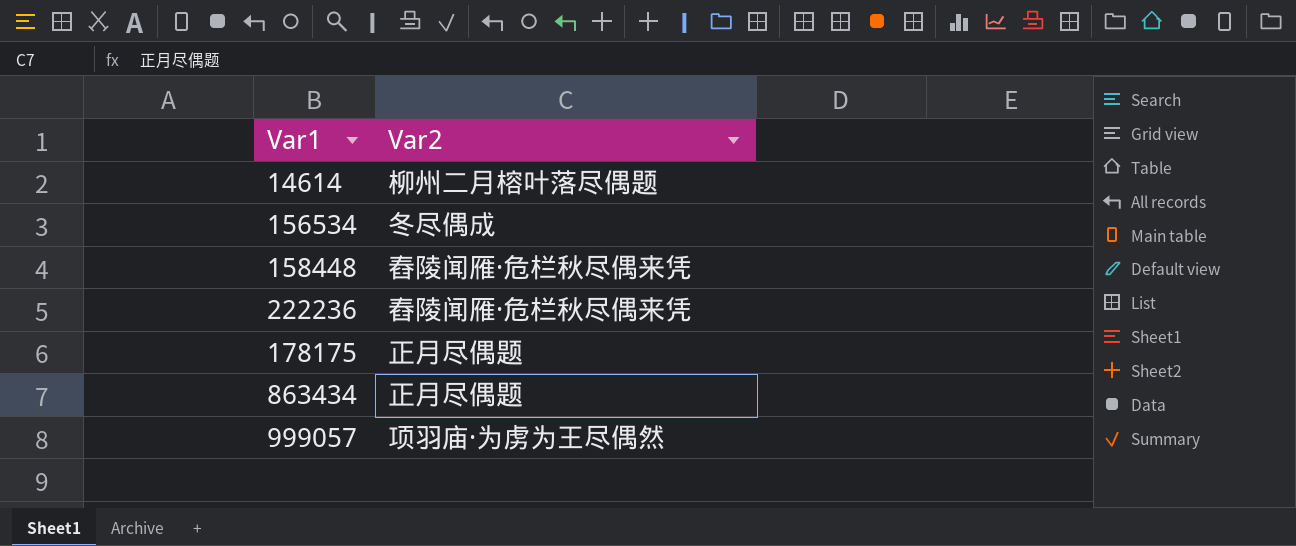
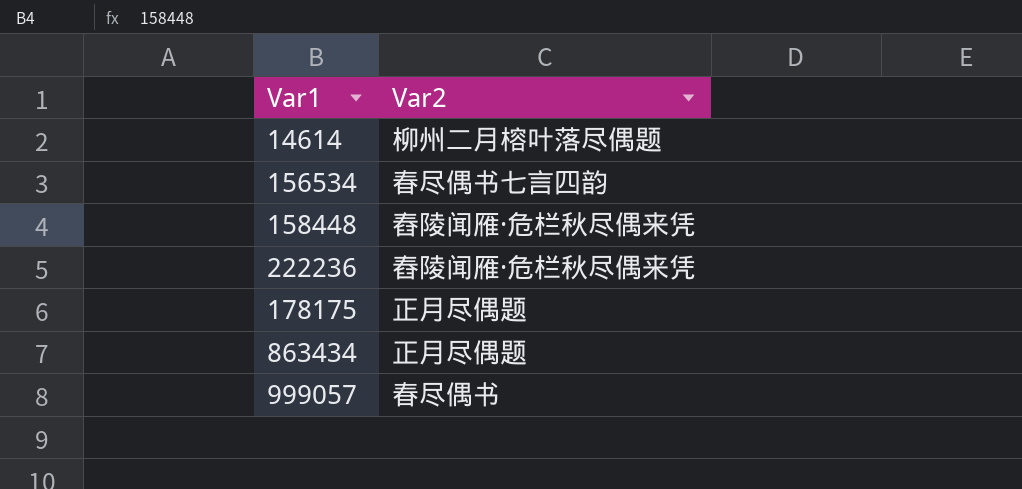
156534 | Var2: 冬尽偶成 -> 春尽偶书七言四韵
999057 | Var2: 项羽庙·为虏为王尽偶然 -> 春尽偶书

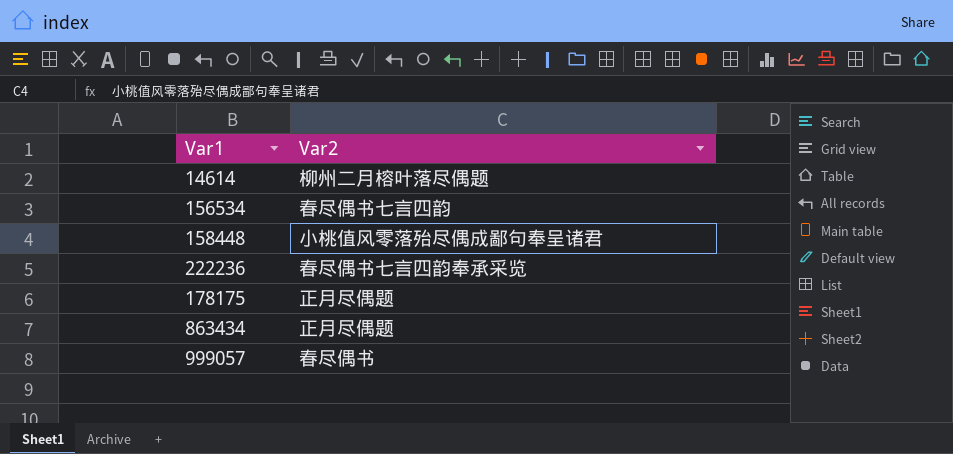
158448 | Var2: 舂陵闻雁·危栏秋尽偶来凭 -> 小桃值风零落殆尽偶成鄙句奉呈诸君
222236 | Var2: 舂陵闻雁·危栏秋尽偶来凭 -> 春尽偶书七言四韵奉承采览

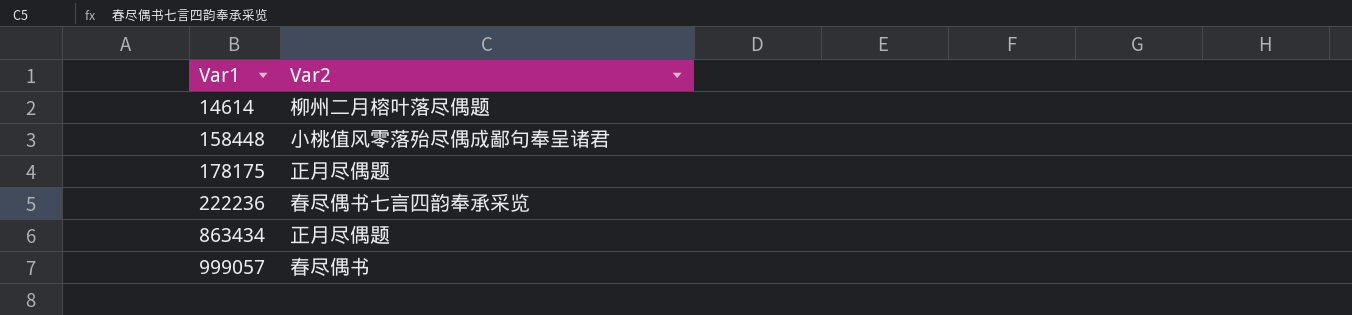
row order: none -> Var1 ascending
row 156534: 春尽偶书七言四韵 -> none

